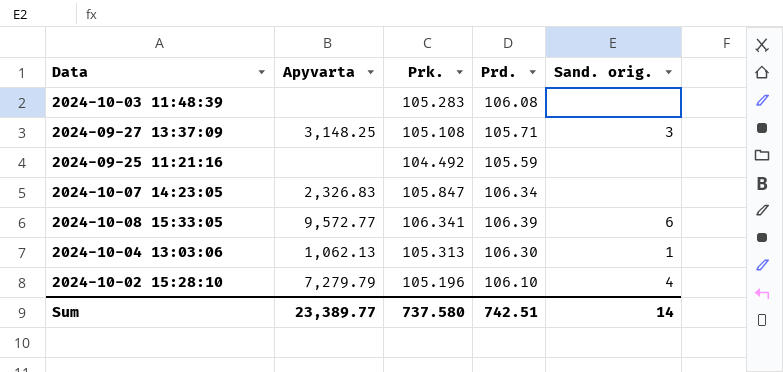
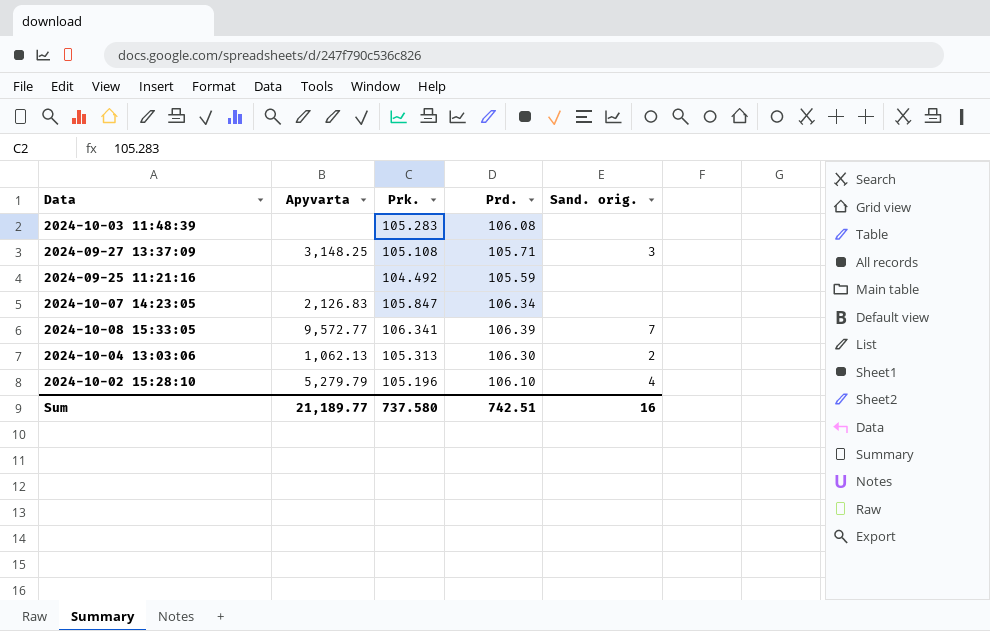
2024-10-07 14:23:05 | Apyvarta: 2,326.83 -> 2,126.83
2024-10-08 15:33:05 | Sand. orig.: 6 -> 7
2024-10-04 13:03:06 | Sand. orig.: 1 -> 2
2024-10-02 15:28:10 | Apyvarta: 7,279.79 -> 5,279.79
Sum | Apyvarta: 23,389.77 -> 21,189.77
Sum | Sand. orig.: 14 -> 16

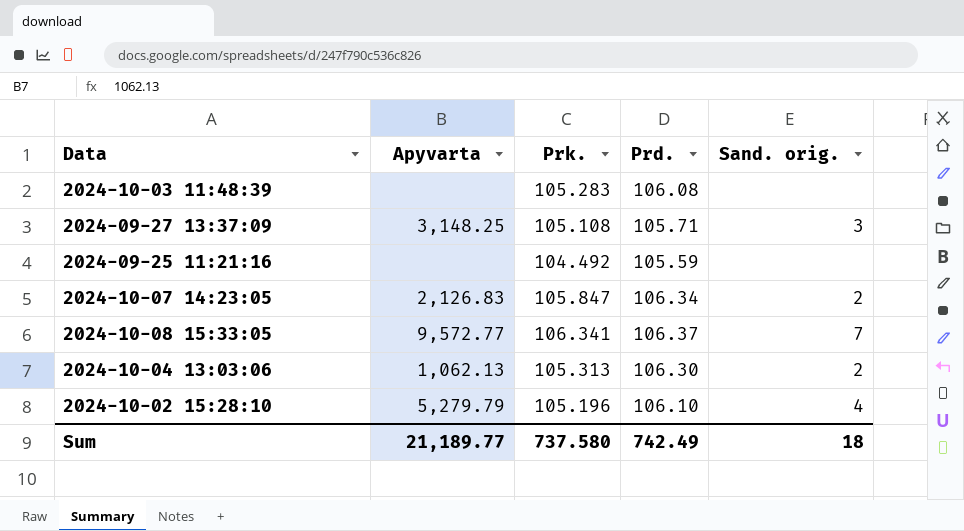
2024-10-07 14:23:05 | Sand. orig.: none -> 2
2024-10-08 15:33:05 | Prd.: 106.39 -> 106.37
Sum | Prd.: 742.51 -> 742.49
Sum | Sand. orig.: 16 -> 18

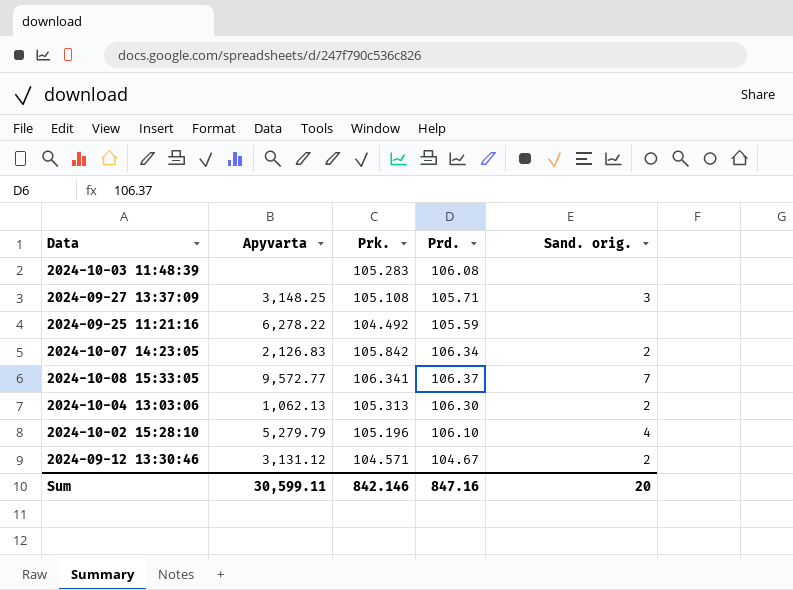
2024-09-25 11:21:16 | Apyvarta: none -> 6,278.22
2024-10-07 14:23:05 | Prk.: 105.847 -> 105.842
row 2024-09-12 13:30:46: none -> 3,131.12 | 104.571 | 104.67 | 2
Sum | Apyvarta: 21,189.77 -> 30,599.11
Sum | Prk.: 737.580 -> 842.146
Sum | Prd.: 742.49 -> 847.16
Sum | Sand. orig.: 18 -> 20

